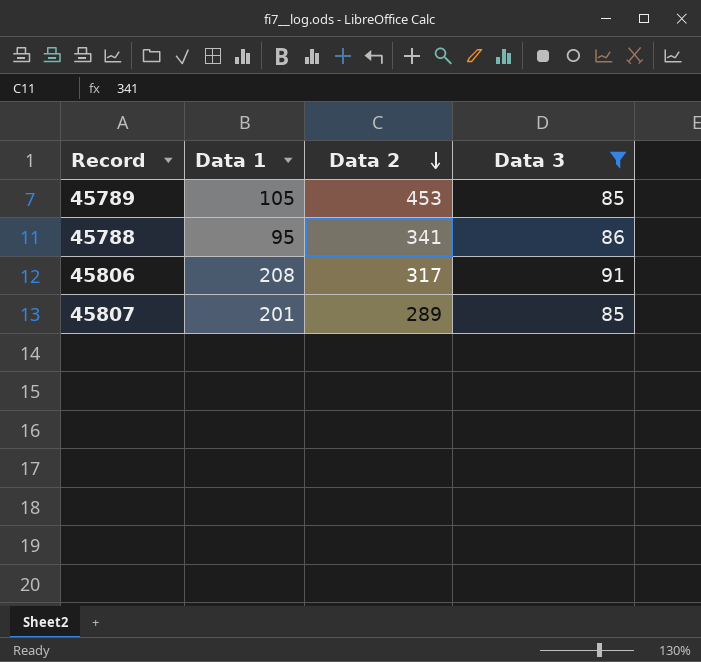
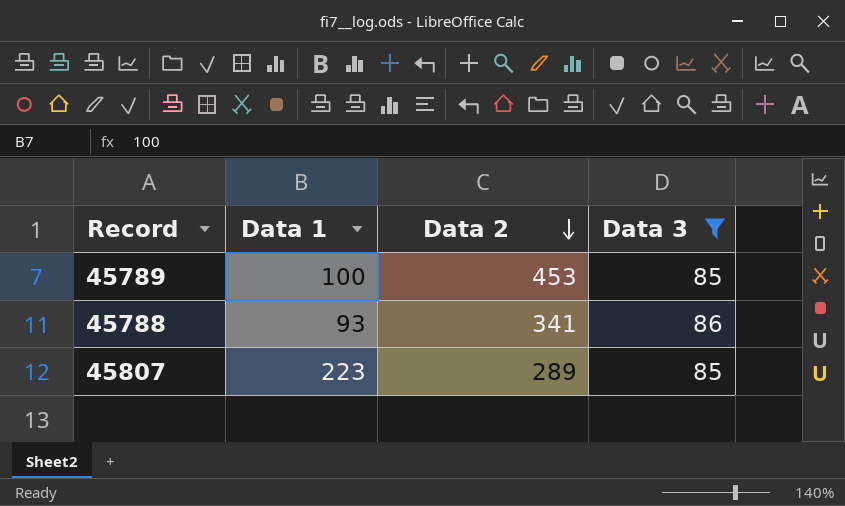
row 45806: 208 | 317 | 91 -> none
45789 | Data 1: 105 -> 100
45788 | Data 1: 95 -> 93
45807 | Data 1: 201 -> 223

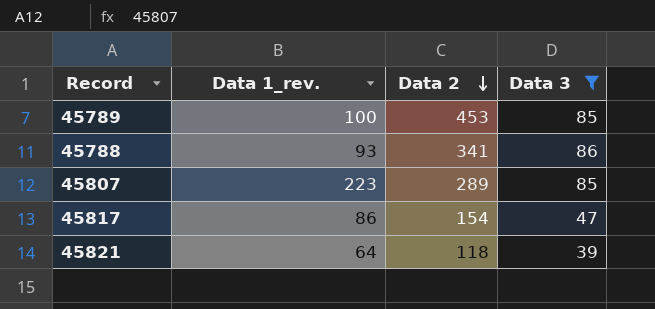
column name: Data 1 -> Data 1_rev.
row 45817: none -> 86 | 154 | 47
row 45821: none -> 64 | 118 | 39

